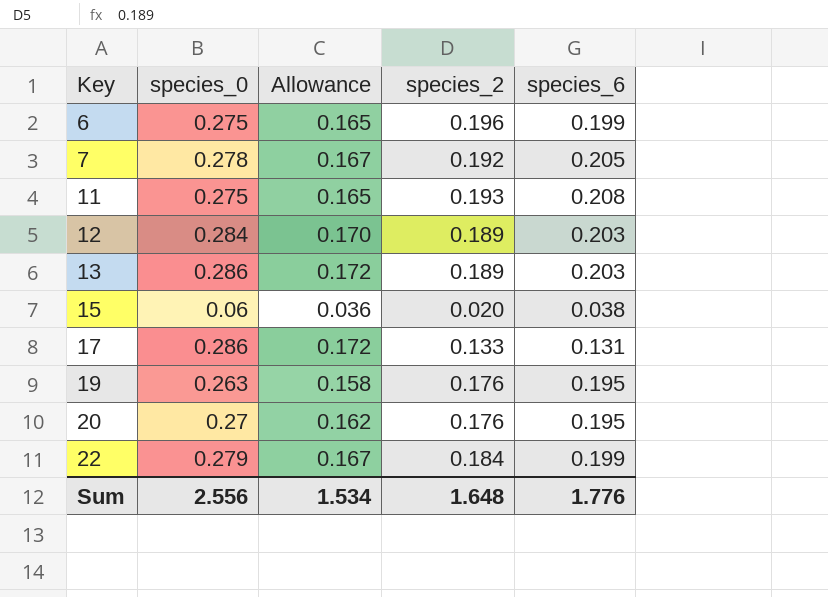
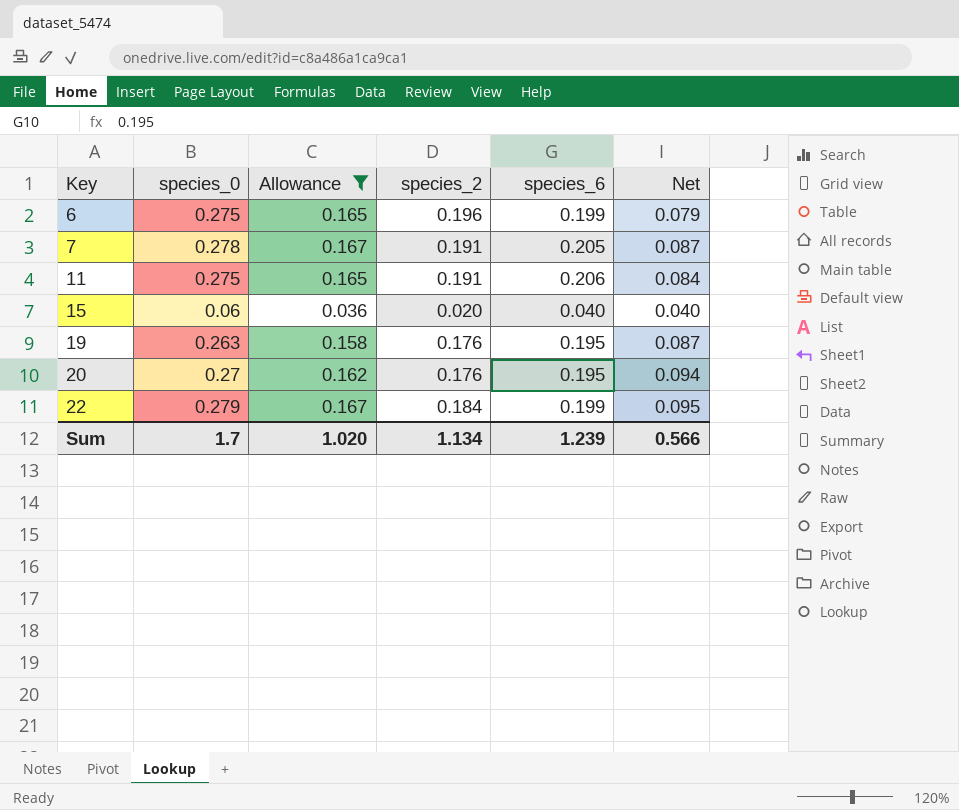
filter: none -> Allowance <= 0.167
column Net | formula: none -> [species_0] - [species_2]
7 | species_2: 0.192 -> 0.191
11 | species_2: 0.193 -> 0.191
11 | species_6: 0.208 -> 0.206
15 | species_6: 0.038 -> 0.040
Sum | species_0: 2.556 -> 1.7
Sum | Allowance: 1.534 -> 1.020
Sum | species_2: 1.648 -> 1.134
Sum | species_6: 1.776 -> 1.239

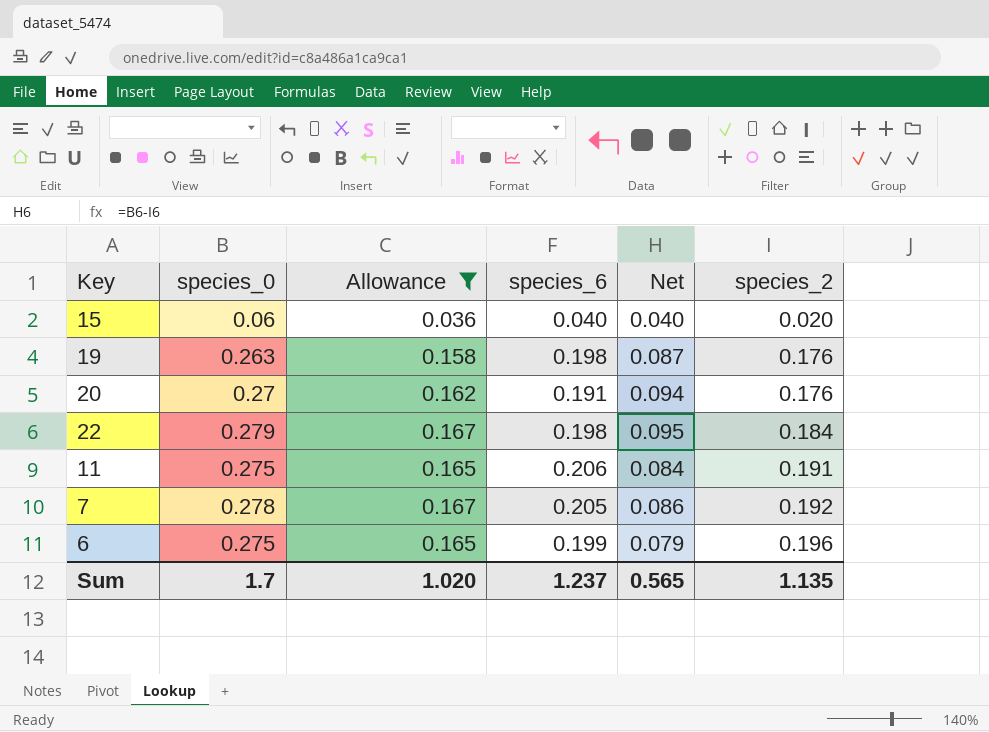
row order: Key ascending -> species_2 ascending
column species_2 | position: 4 -> 6
19 | species_6: 0.195 -> 0.198
20 | species_6: 0.195 -> 0.191
22 | species_6: 0.199 -> 0.198
7 | Net: 0.087 -> 0.086
7 | species_2: 0.191 -> 0.192
Sum | species_6: 1.239 -> 1.237
Sum | Net: 0.566 -> 0.565
Sum | species_2: 1.134 -> 1.135

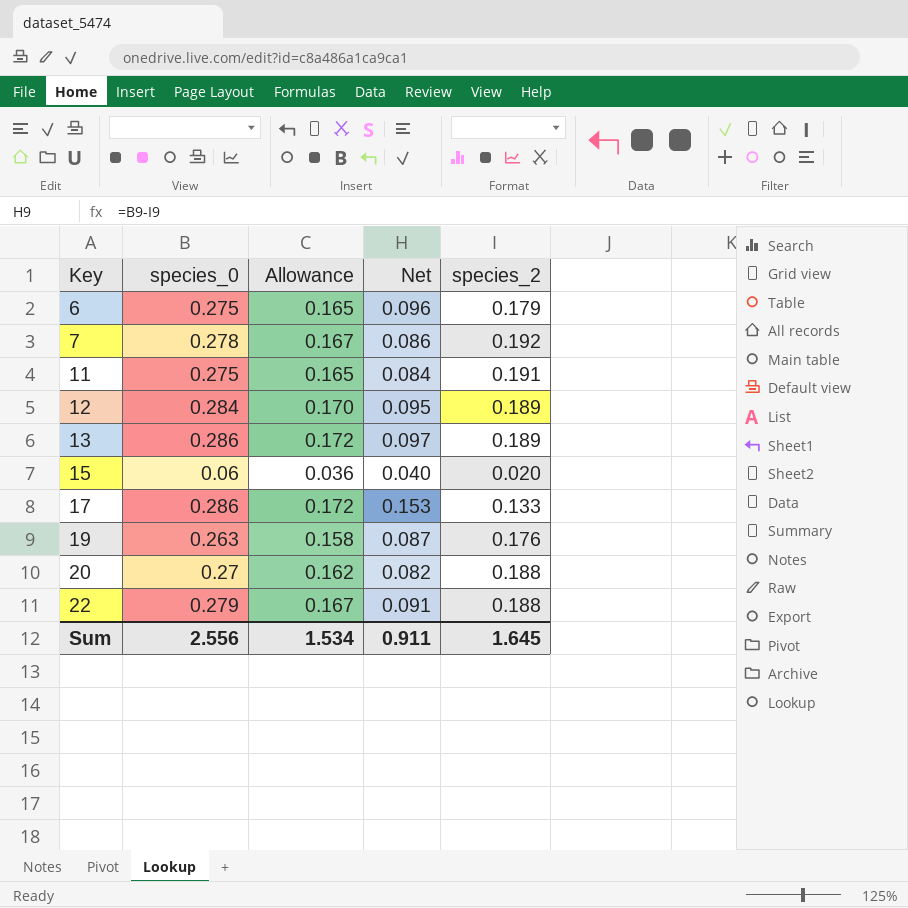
filter: Allowance <= 0.167 -> none
row order: species_2 ascending -> Key ascending
column species_6 | position: 4 -> none
6 | Net: 0.079 -> 0.096
6 | species_2: 0.196 -> 0.179
20 | Net: 0.094 -> 0.082
20 | species_2: 0.176 -> 0.188
22 | Net: 0.095 -> 0.091
22 | species_2: 0.184 -> 0.188
Sum | species_0: 1.7 -> 2.556
Sum | Allowance: 1.020 -> 1.534
Sum | Net: 0.565 -> 0.911
Sum | species_2: 1.135 -> 1.645

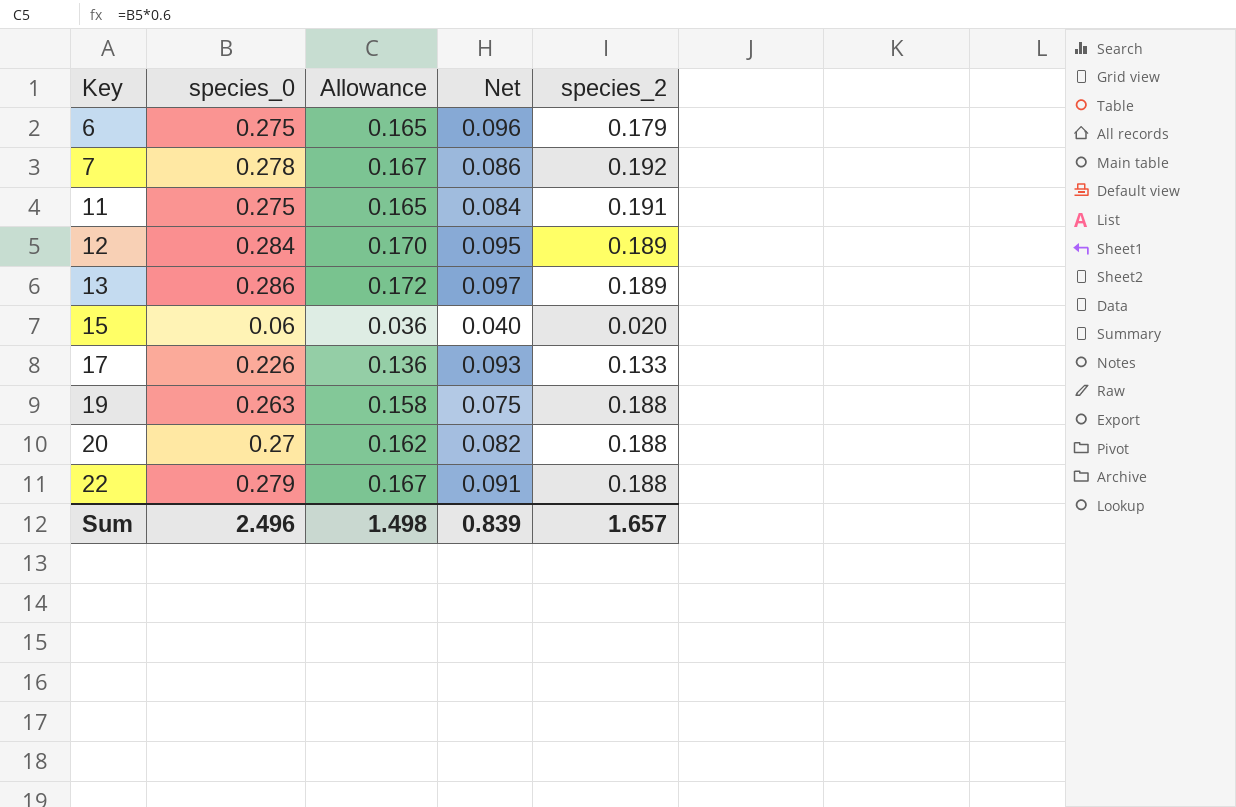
17 | species_0: 0.286 -> 0.226
17 | Allowance: 0.172 -> 0.136
17 | Net: 0.153 -> 0.093
19 | Net: 0.087 -> 0.075
19 | species_2: 0.176 -> 0.188
Sum | species_0: 2.556 -> 2.496
Sum | Allowance: 1.534 -> 1.498
Sum | Net: 0.911 -> 0.839
Sum | species_2: 1.645 -> 1.657

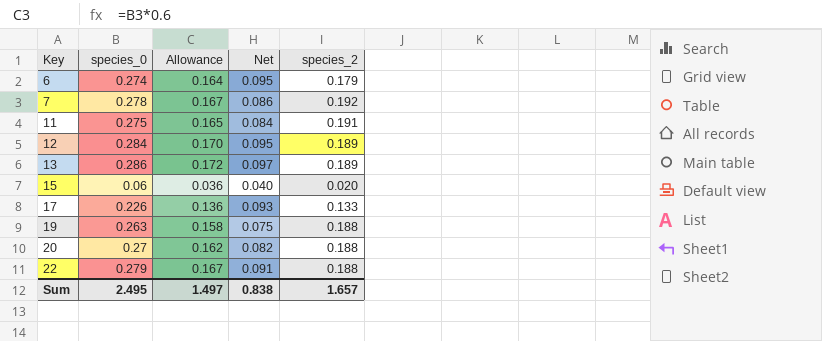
6 | species_0: 0.275 -> 0.274
6 | Allowance: 0.165 -> 0.164
6 | Net: 0.096 -> 0.095
Sum | species_0: 2.496 -> 2.495
Sum | Allowance: 1.498 -> 1.497
Sum | Net: 0.839 -> 0.838

